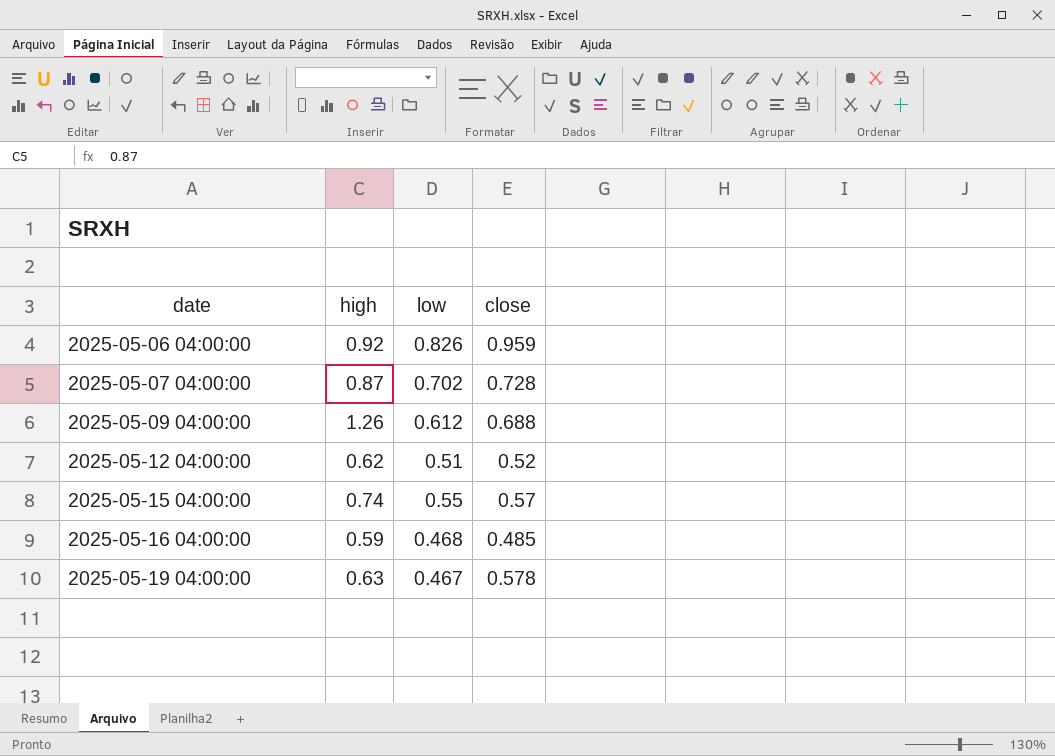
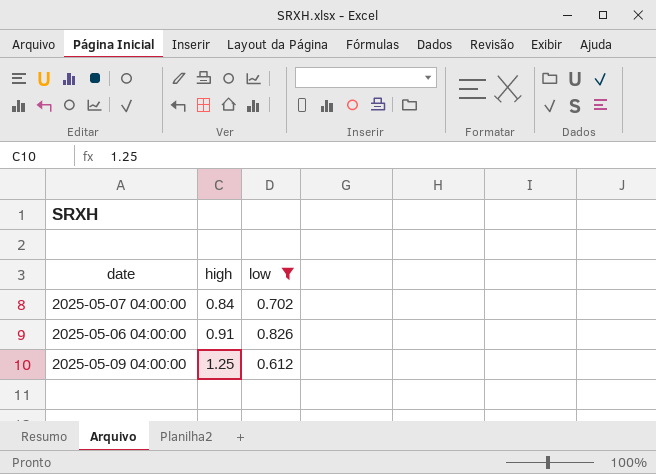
filter: none -> low >= 0.612
row order: date ascending -> high ascending
column close | position: 4 -> none
2025-05-07 04:00:00 | high: 0.87 -> 0.84
2025-05-06 04:00:00 | high: 0.92 -> 0.91
2025-05-09 04:00:00 | high: 1.26 -> 1.25

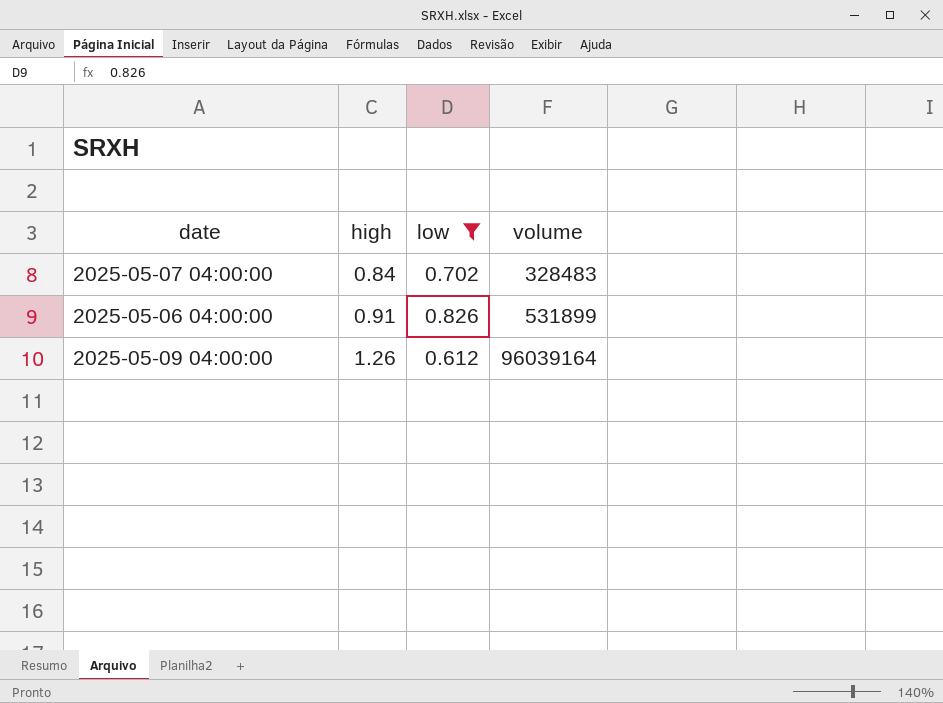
column volume | position: none -> 4
2025-05-09 04:00:00 | high: 1.25 -> 1.26

